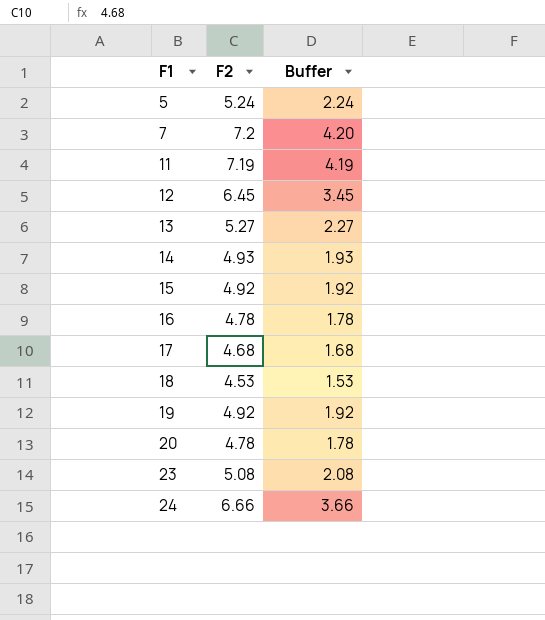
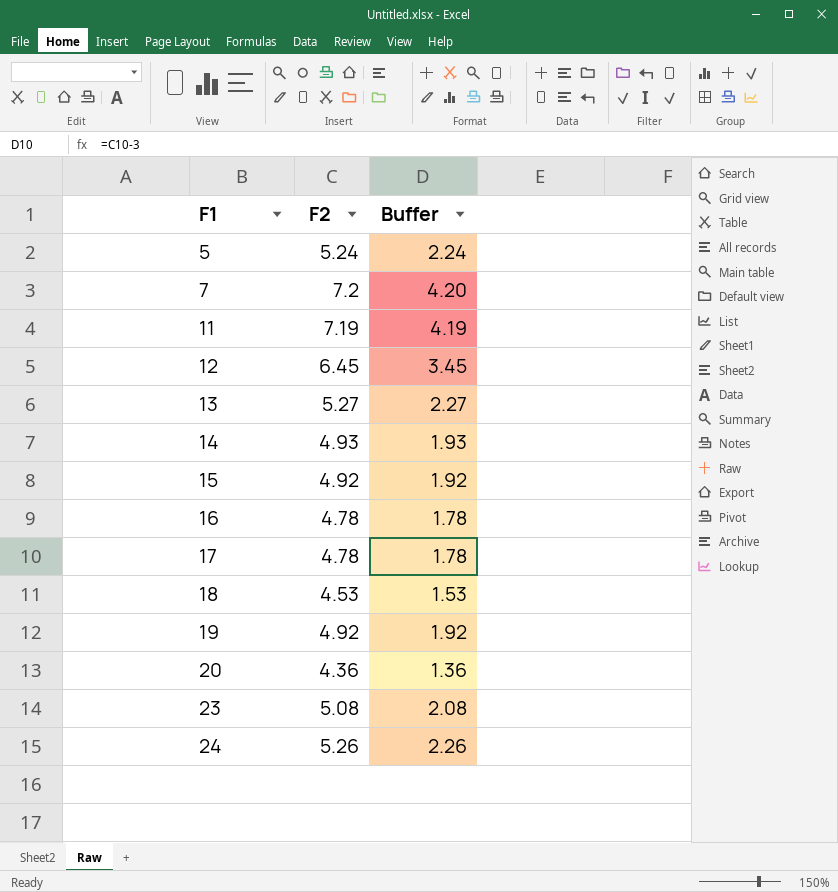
17 | F2: 4.68 -> 4.78
17 | Buffer: 1.68 -> 1.78
20 | F2: 4.78 -> 4.36
20 | Buffer: 1.78 -> 1.36
24 | F2: 6.66 -> 5.26
24 | Buffer: 3.66 -> 2.26

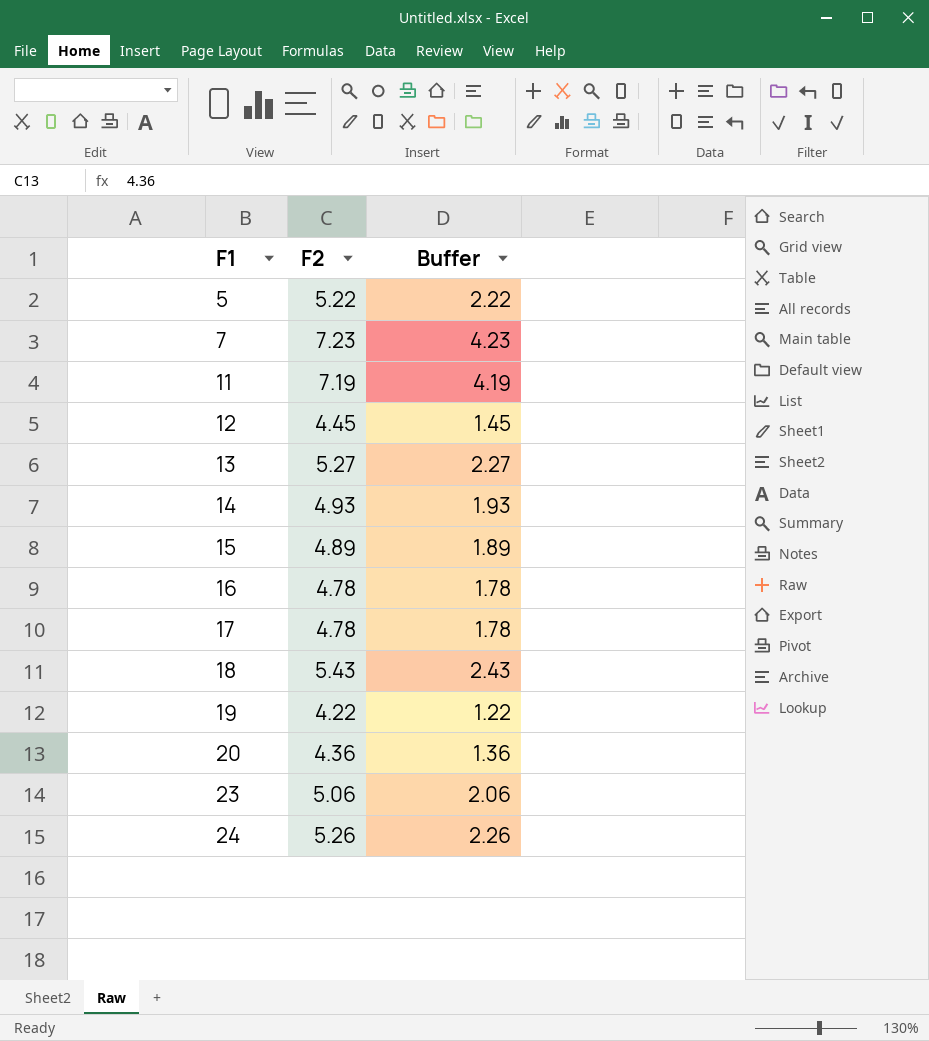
5 | F2: 5.24 -> 5.22
5 | Buffer: 2.24 -> 2.22
7 | F2: 7.2 -> 7.23
7 | Buffer: 4.20 -> 4.23
12 | F2: 6.45 -> 4.45
12 | Buffer: 3.45 -> 1.45
15 | F2: 4.92 -> 4.89
15 | Buffer: 1.92 -> 1.89
18 | F2: 4.53 -> 5.43
18 | Buffer: 1.53 -> 2.43
19 | F2: 4.92 -> 4.22
19 | Buffer: 1.92 -> 1.22
23 | F2: 5.08 -> 5.06
23 | Buffer: 2.08 -> 2.06

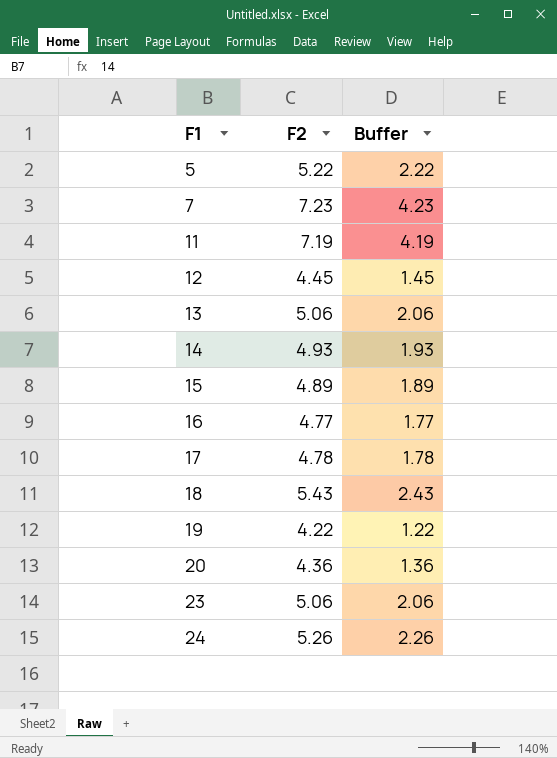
13 | F2: 5.27 -> 5.06
13 | Buffer: 2.27 -> 2.06
16 | F2: 4.78 -> 4.77
16 | Buffer: 1.78 -> 1.77

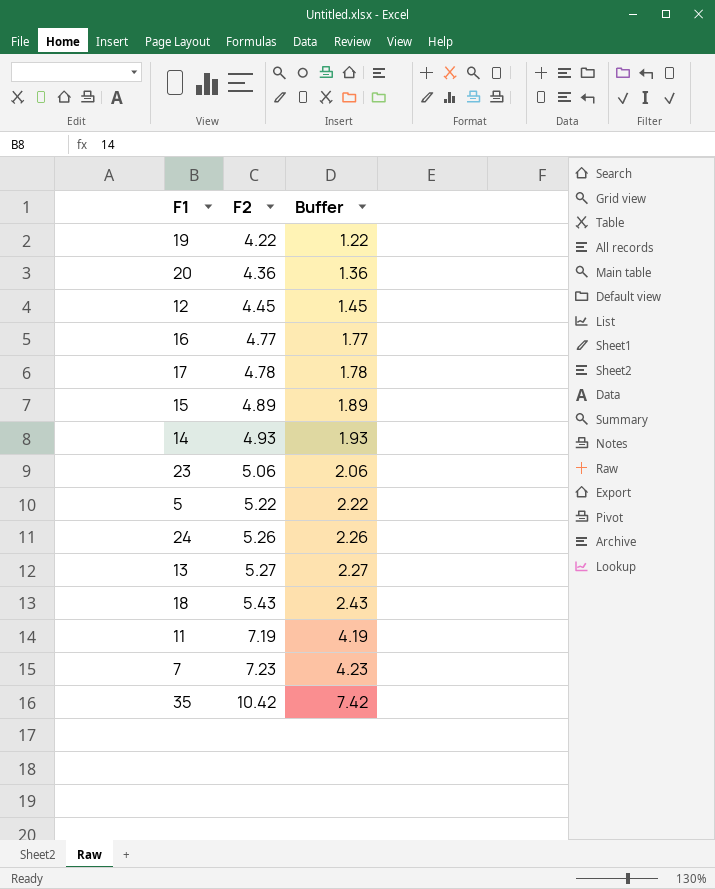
row order: F1 ascending -> F2 ascending
13 | F2: 5.06 -> 5.27
13 | Buffer: 2.06 -> 2.27
row 35: none -> 10.42 | 7.42

